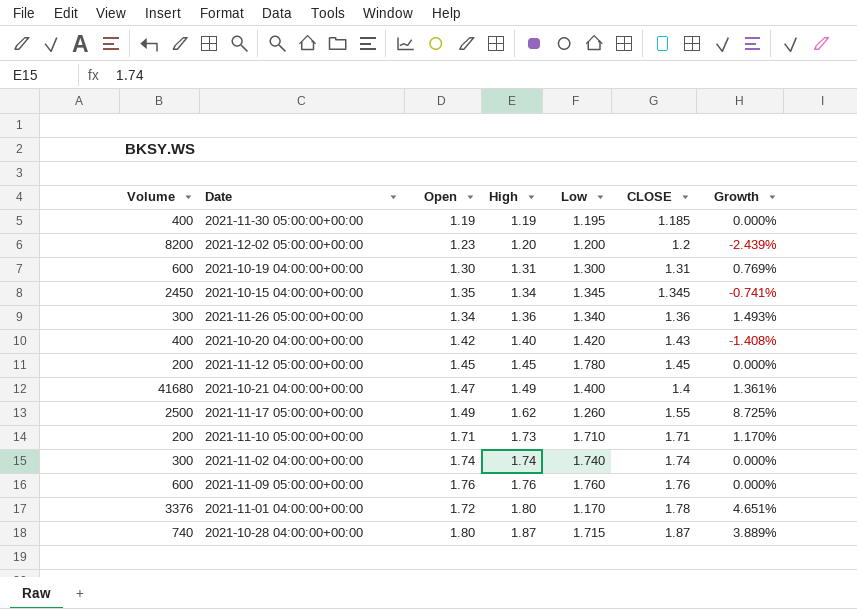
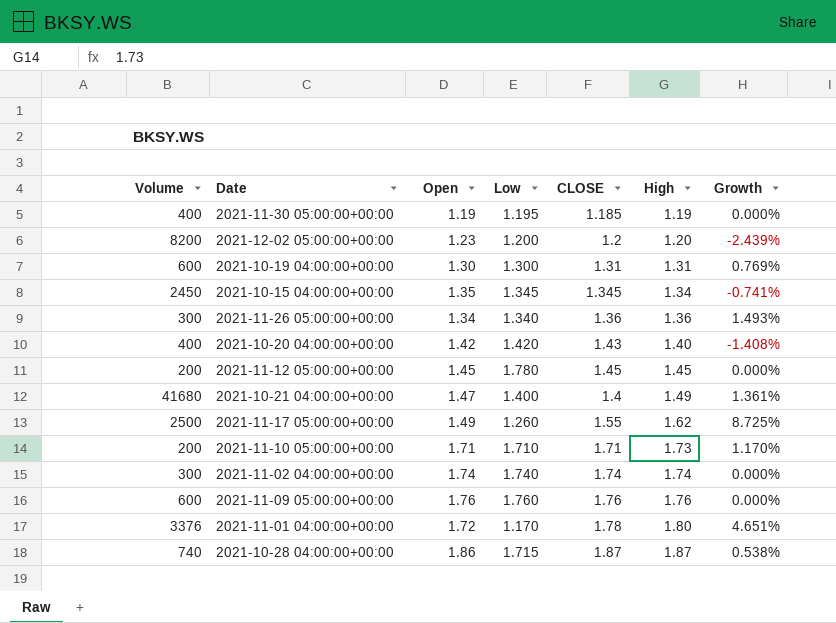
column High | position: 4 -> 6
2021-10-28 04:00:00+00:00 | Open: 1.80 -> 1.86
2021-10-28 04:00:00+00:00 | Growth: 3.889% -> 0.538%

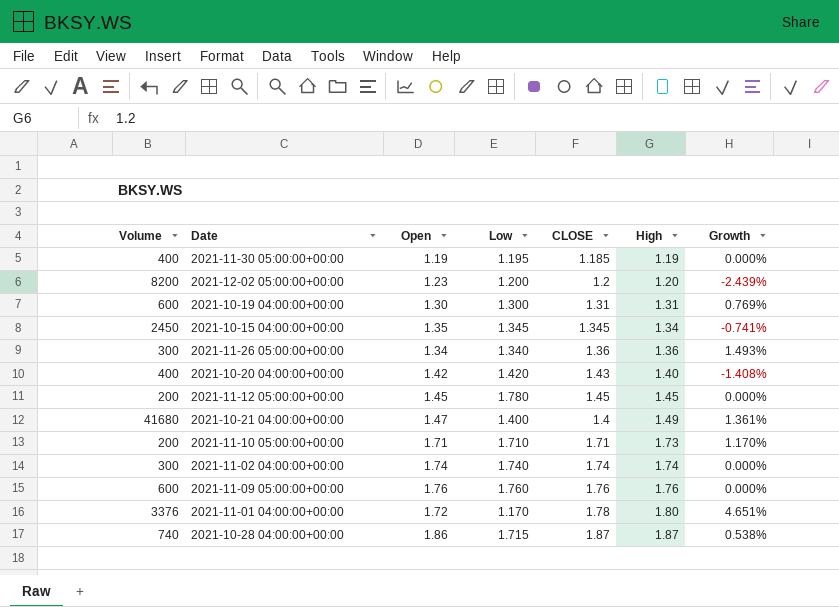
row 2021-11-17 05:00:00+00:00: 2500 | 1.49 | 1.260 | 1.55 | 1.62 | 8.725% -> none

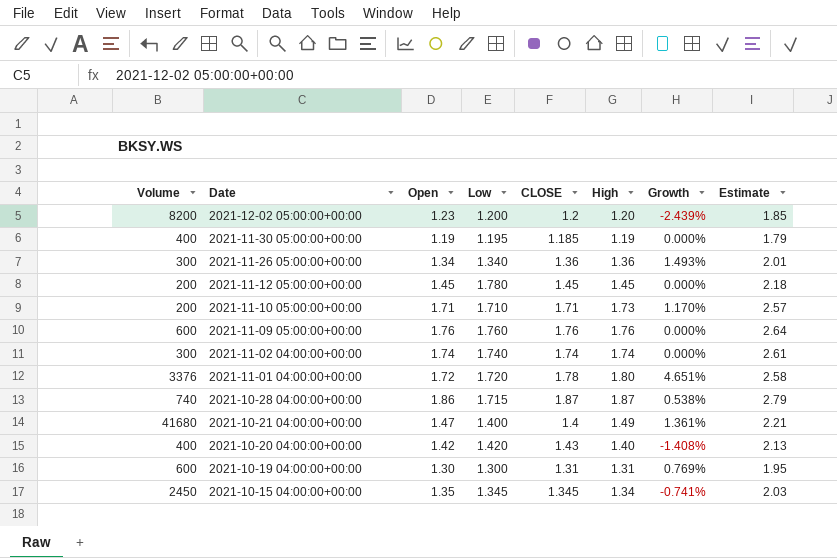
row order: High ascending -> Date descending
column Estimate | formula: none -> [Open] * 1.5
2021-11-01 04:00:00+00:00 | Low: 1.170 -> 1.720

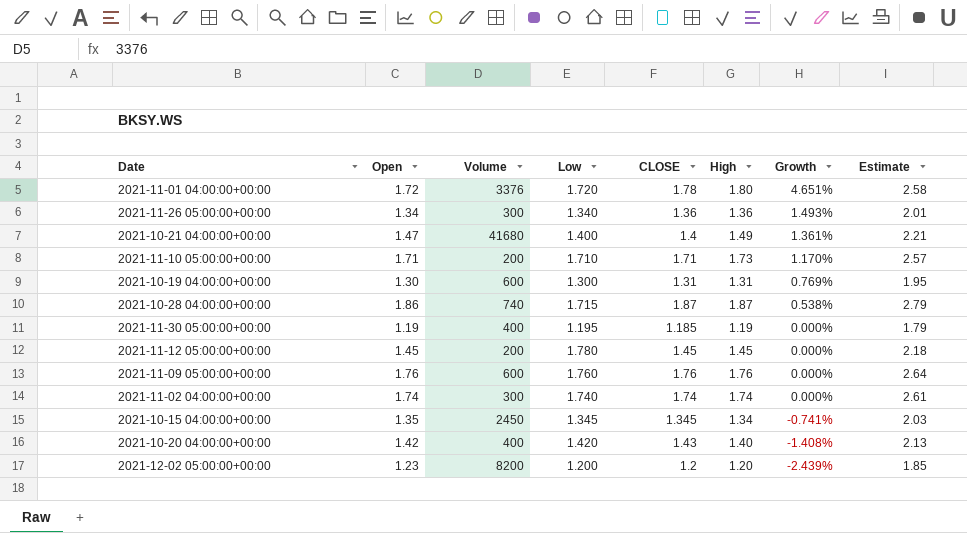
row order: Date descending -> Growth descending
column Volume | position: 1 -> 3

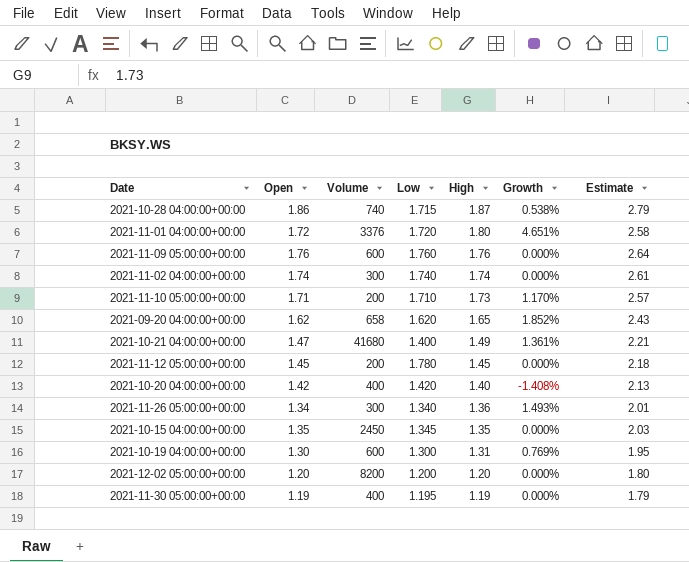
row order: Growth descending -> High descending
column CLOSE | position: 5 -> none
row 2021-09-20 04:00:00+00:00: none -> 1.62 | 658 | 1.620 | 1.65 | 1.852% | 2.43
2021-10-15 04:00:00+00:00 | High: 1.34 -> 1.35
2021-10-15 04:00:00+00:00 | Growth: -0.741% -> 0.000%
2021-12-02 05:00:00+00:00 | Open: 1.23 -> 1.20
2021-12-02 05:00:00+00:00 | Growth: -2.439% -> 0.000%
2021-12-02 05:00:00+00:00 | Estimate: 1.85 -> 1.80

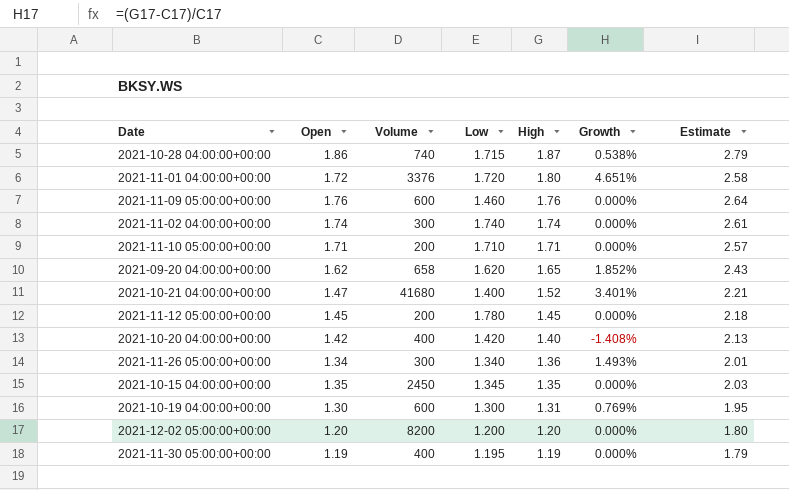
2021-11-09 05:00:00+00:00 | Low: 1.760 -> 1.460
2021-11-10 05:00:00+00:00 | High: 1.73 -> 1.71
2021-11-10 05:00:00+00:00 | Growth: 1.170% -> 0.000%
2021-10-21 04:00:00+00:00 | High: 1.49 -> 1.52
2021-10-21 04:00:00+00:00 | Growth: 1.361% -> 3.401%

